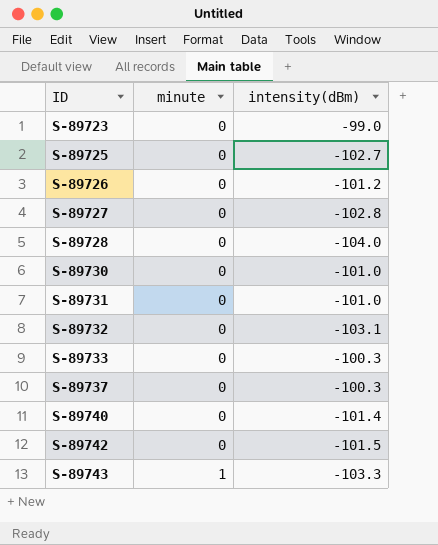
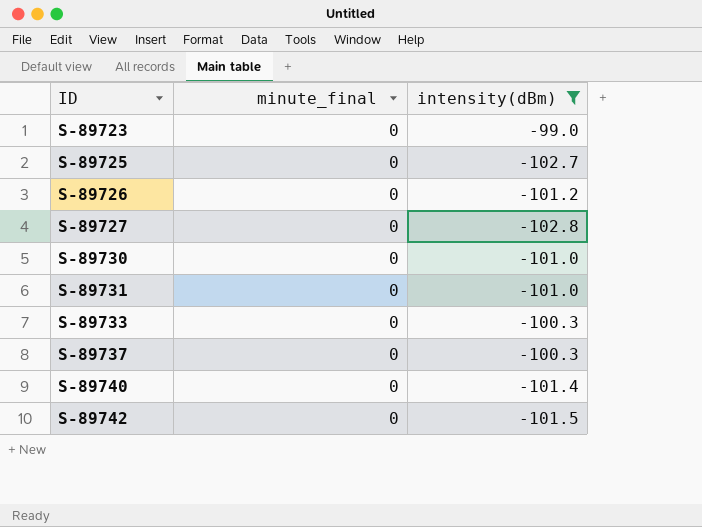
filter: none -> intensity(dBm) >= -102.8
column name: minute -> minute_final

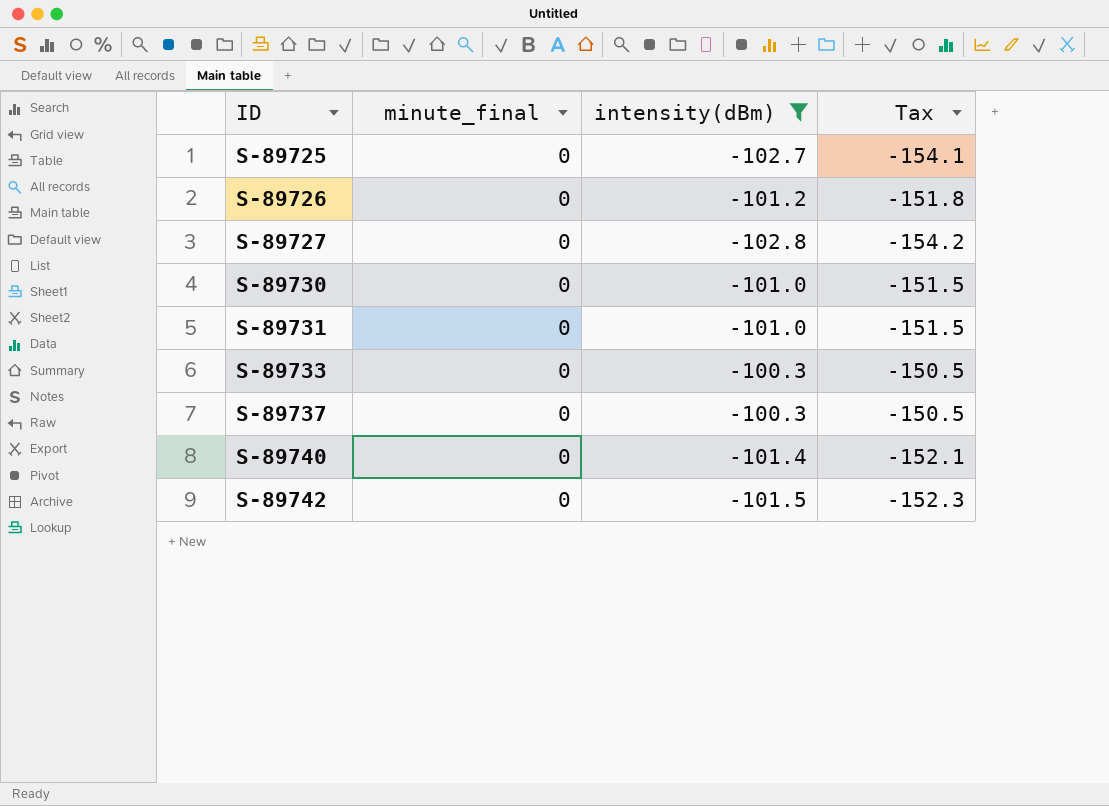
column Tax | formula: none -> [intensity(dBm)] * 1.5
row S-89723: 0 | -99.0 -> none

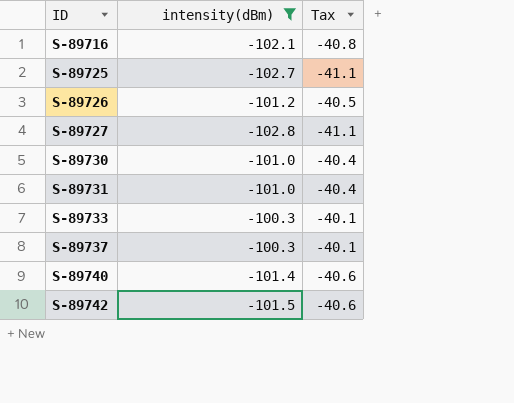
column minute_final | position: 2 -> none
column Tax | formula: [intensity(dBm)] * 1.5 -> [intensity(dBm)] * 0.4
row S-89716: none -> -102.1 | -40.8

